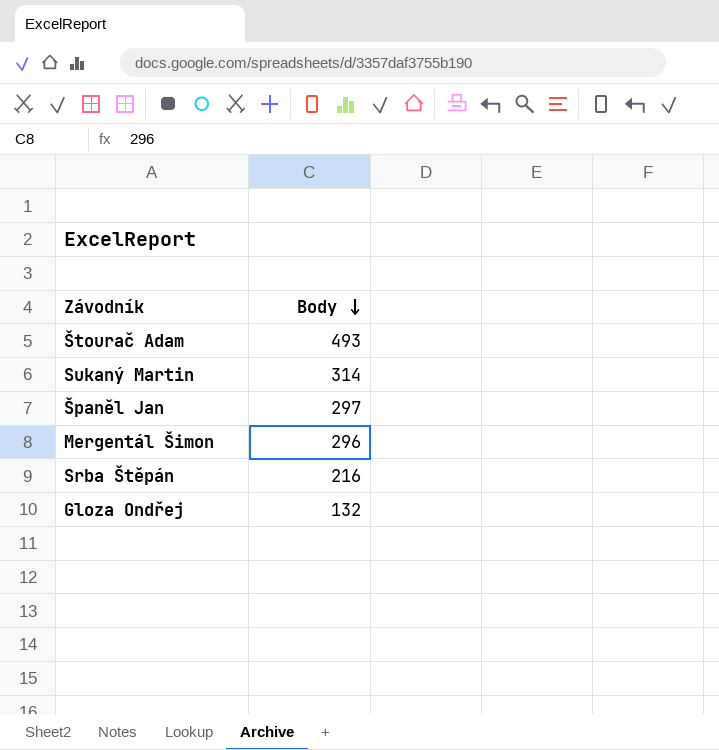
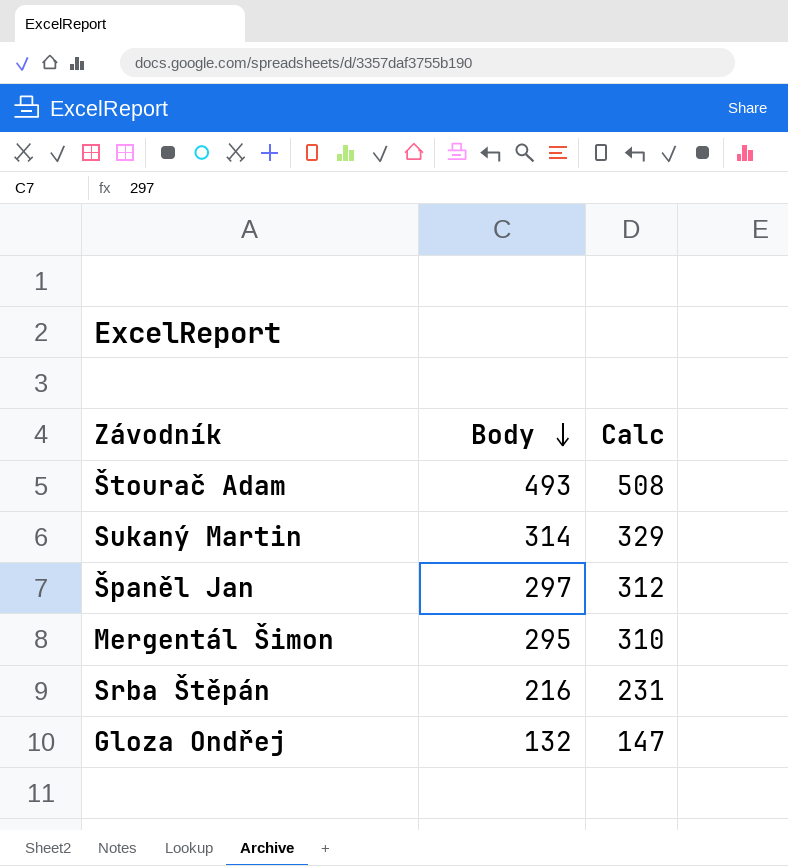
column Calc | formula: none -> [Body] + 15
Mergentál Šimon | Body: 296 -> 295

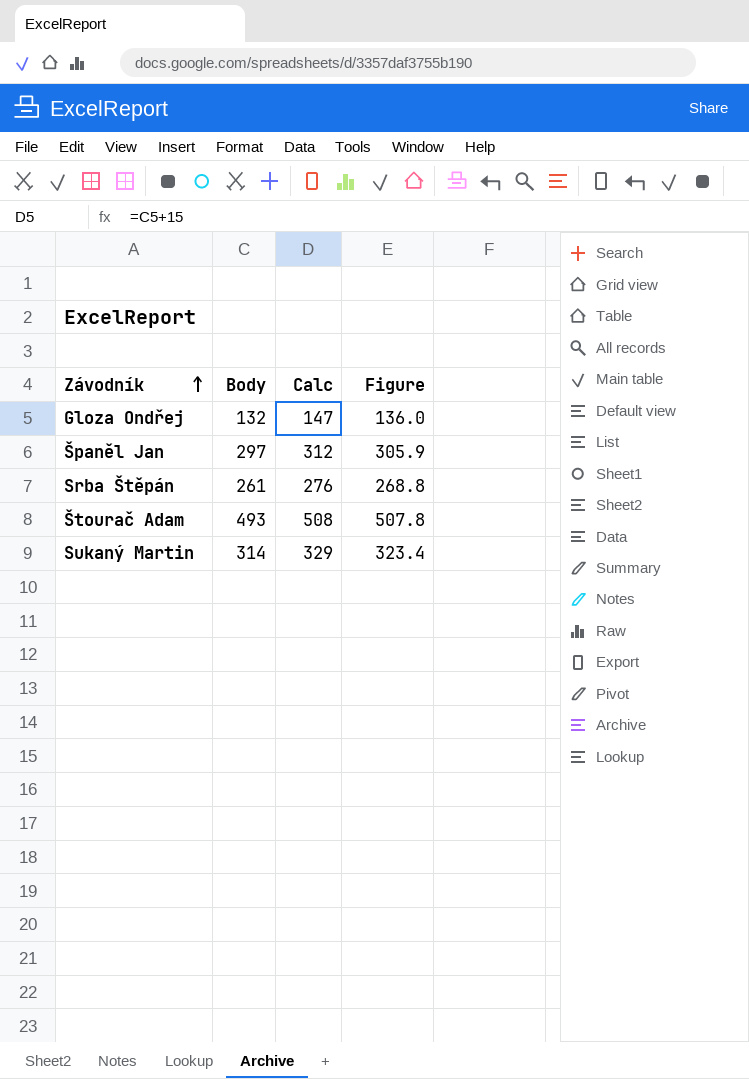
row order: Body descending -> Závodník ascending
column Figure | formula: none -> [Body] * 1.03
row Mergentál Šimon: 295 | 310 -> none
Srba Štěpán | Body: 216 -> 261
Srba Štěpán | Calc: 231 -> 276

